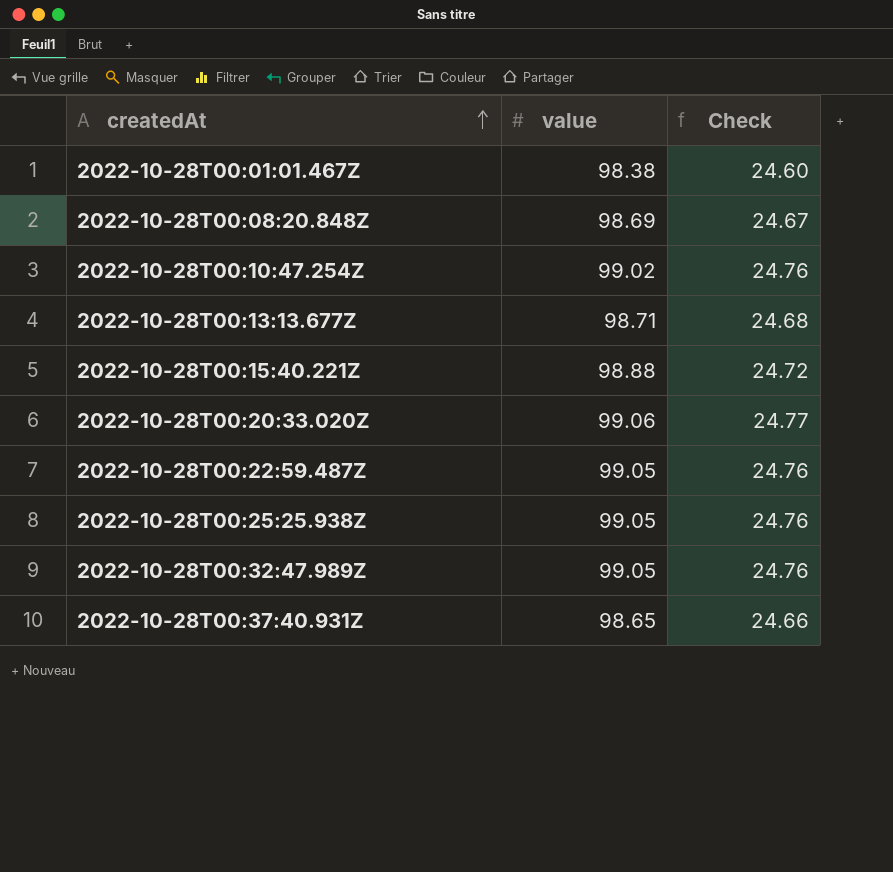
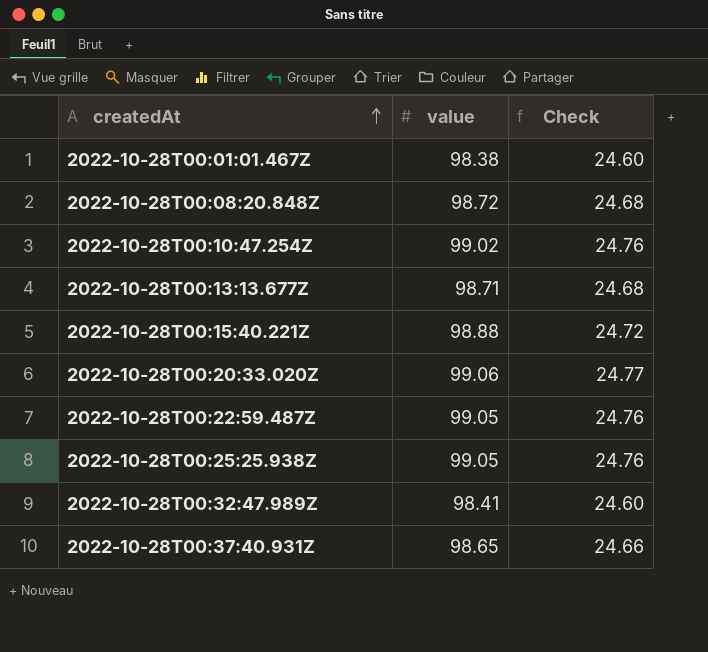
2022-10-28T00:08:20.848Z | value: 98.69 -> 98.72
2022-10-28T00:08:20.848Z | Check: 24.67 -> 24.68
2022-10-28T00:32:47.989Z | value: 99.05 -> 98.41
2022-10-28T00:32:47.989Z | Check: 24.76 -> 24.60

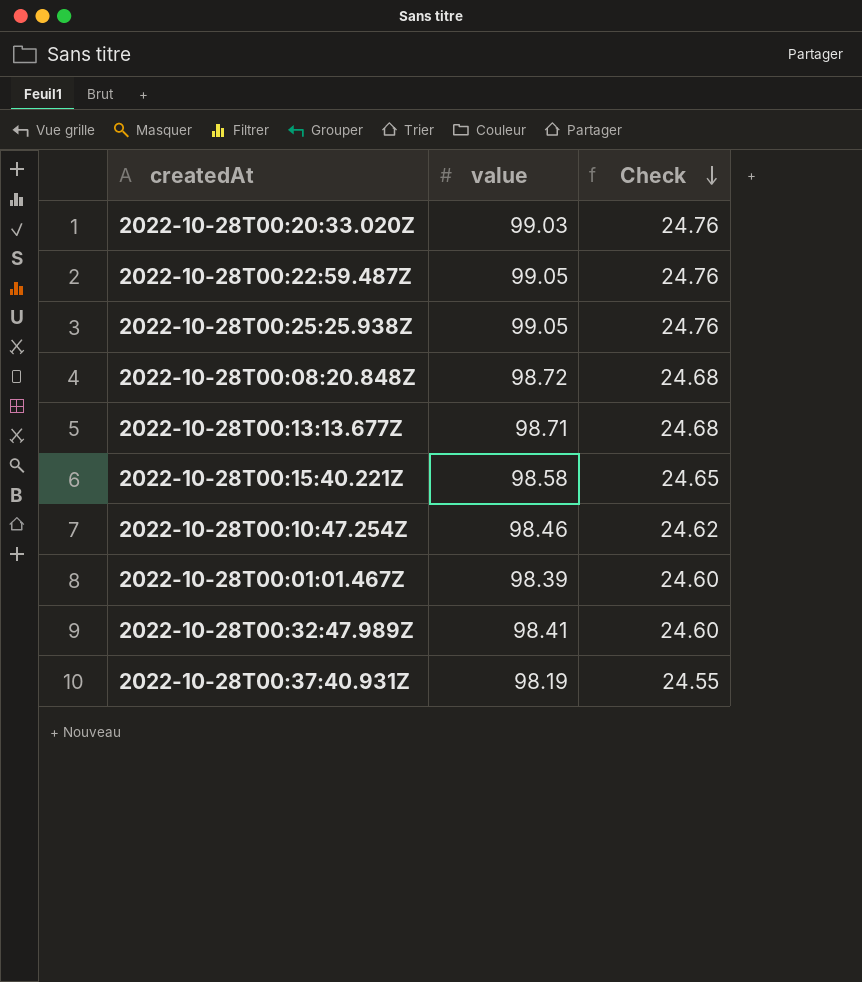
row order: createdAt ascending -> Check descending
2022-10-28T00:20:33.020Z | value: 99.06 -> 99.03
2022-10-28T00:20:33.020Z | Check: 24.77 -> 24.76
2022-10-28T00:15:40.221Z | value: 98.88 -> 98.58
2022-10-28T00:15:40.221Z | Check: 24.72 -> 24.65
2022-10-28T00:10:47.254Z | value: 99.02 -> 98.46
2022-10-28T00:10:47.254Z | Check: 24.76 -> 24.62
2022-10-28T00:01:01.467Z | value: 98.38 -> 98.39
2022-10-28T00:37:40.931Z | value: 98.65 -> 98.19
2022-10-28T00:37:40.931Z | Check: 24.66 -> 24.55

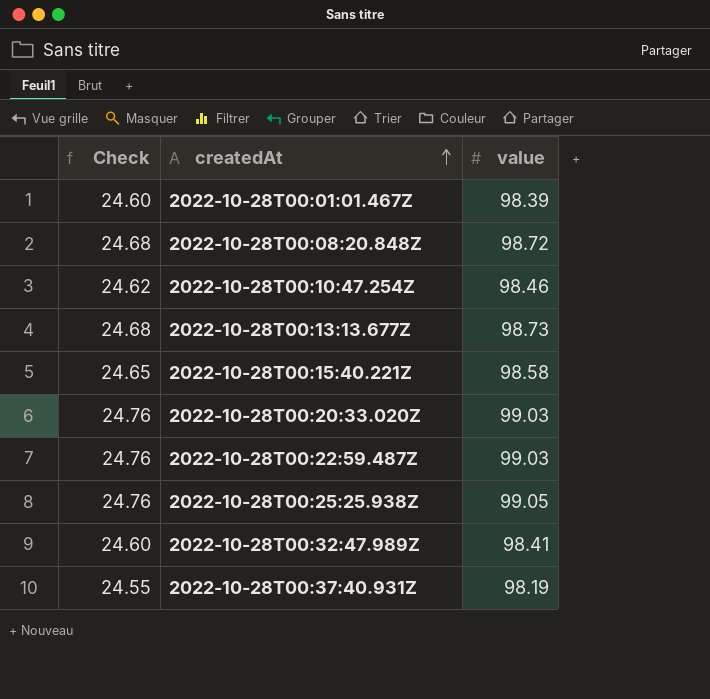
row order: Check descending -> createdAt ascending
column Check | position: 3 -> 1
2022-10-28T00:13:13.677Z | value: 98.71 -> 98.73
2022-10-28T00:22:59.487Z | value: 99.05 -> 99.03

